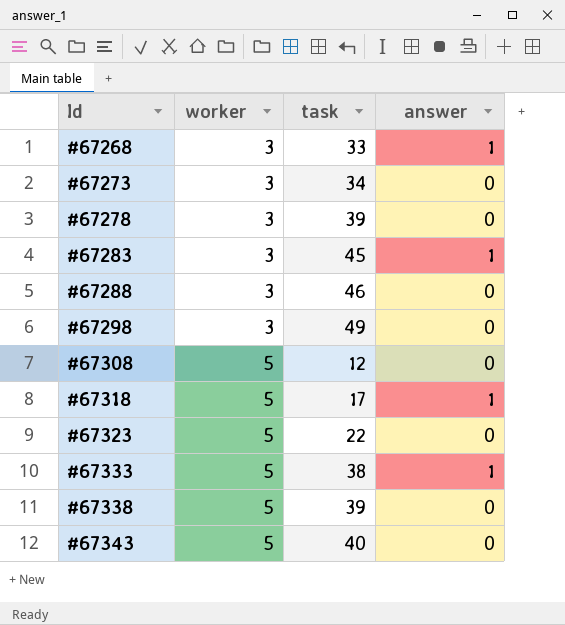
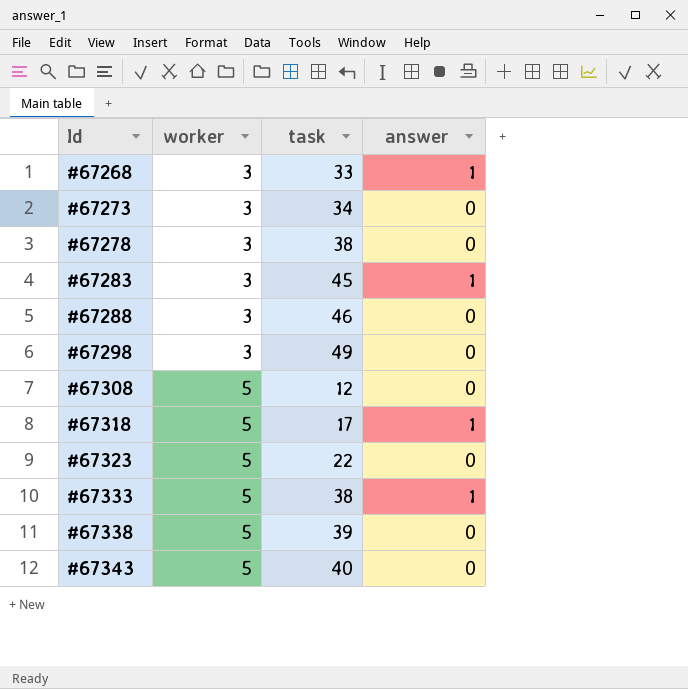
#67278 | task: 39 -> 38

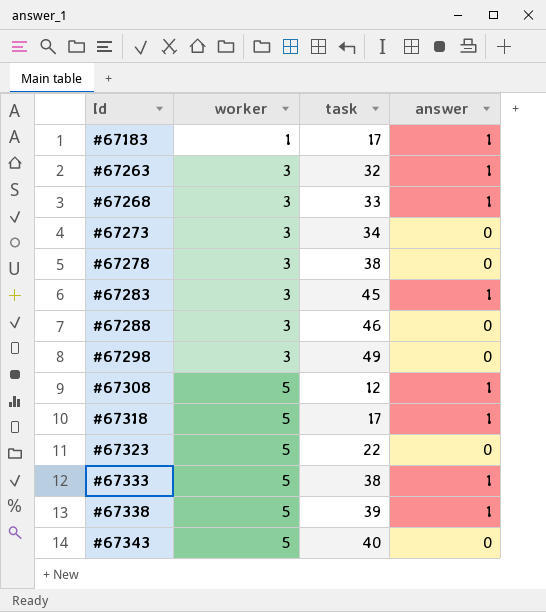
row #67183: none -> 1 | 17 | 1
row #67263: none -> 3 | 32 | 1
#67308 | answer: 0 -> 1
#67338 | answer: 0 -> 1

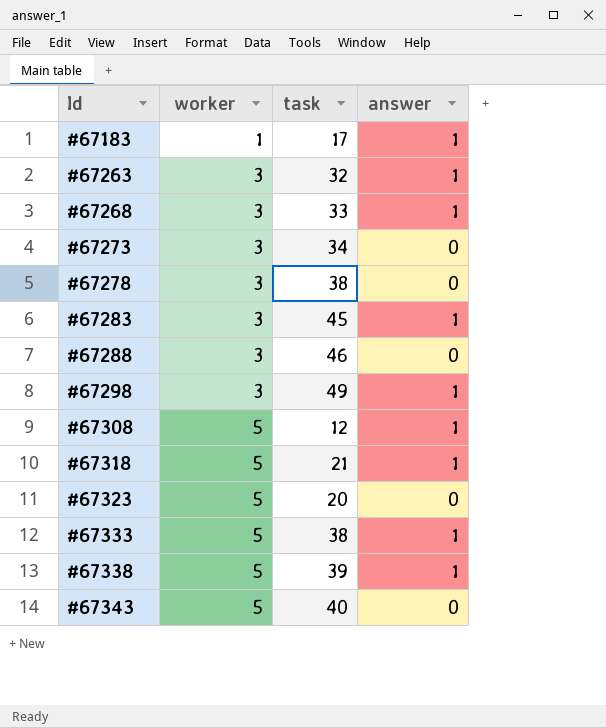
#67298 | answer: 0 -> 1
#67318 | task: 17 -> 21
#67323 | task: 22 -> 20

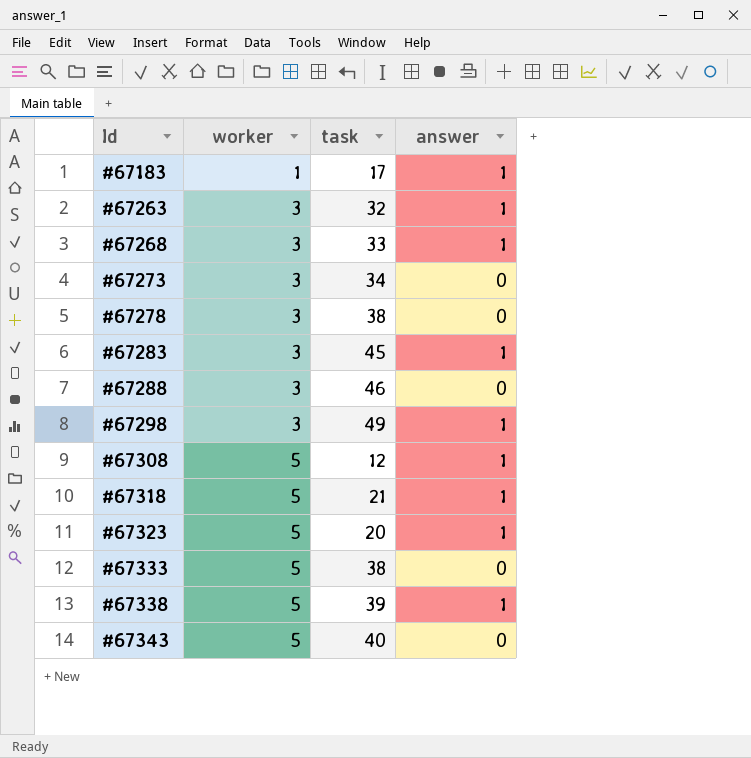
#67323 | answer: 0 -> 1
#67333 | answer: 1 -> 0

